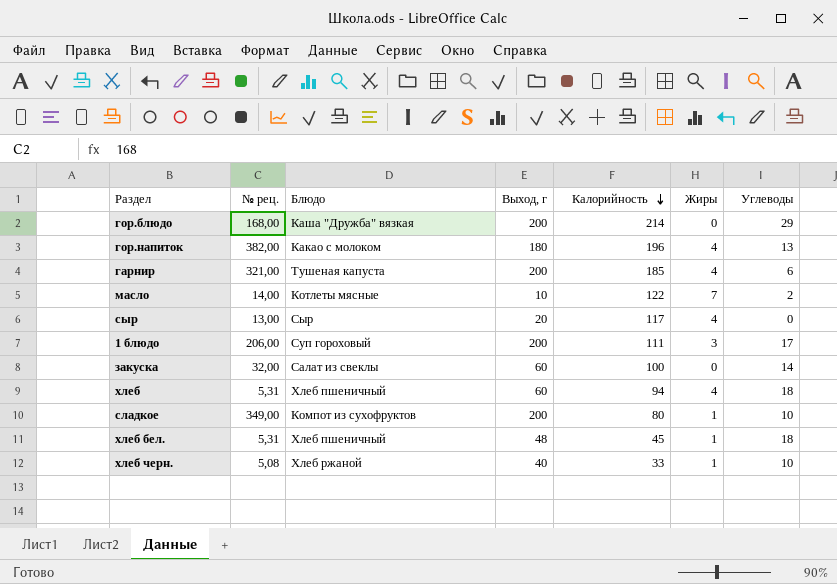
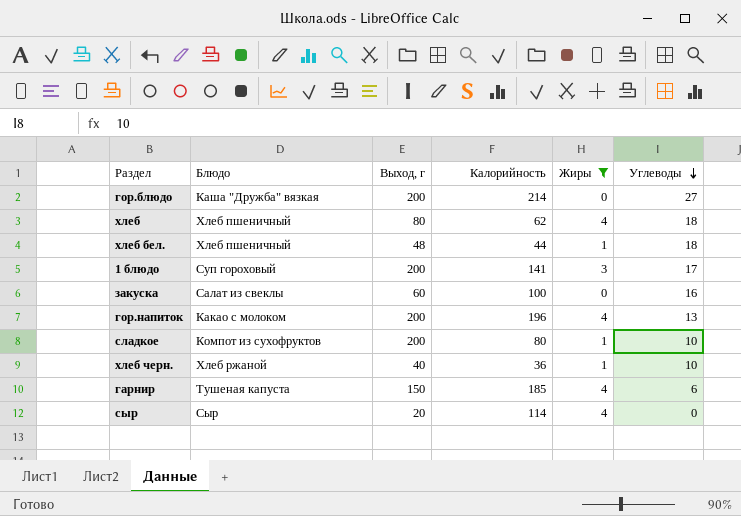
filter: none -> Жиры != 7
row order: Калорийность descending -> Углеводы descending
column № рец. | position: 2 -> none
гор.блюдо | Углеводы: 29 -> 27
хлеб | Выход, г: 60 -> 80
хлеб | Калорийность: 94 -> 62
хлеб бел. | Калорийность: 45 -> 44
1 блюдо | Калорийность: 111 -> 141
закуска | Углеводы: 14 -> 16
гор.напиток | Выход, г: 180 -> 200
хлеб черн. | Калорийность: 33 -> 36
гарнир | Выход, г: 200 -> 150
сыр | Калорийность: 117 -> 114

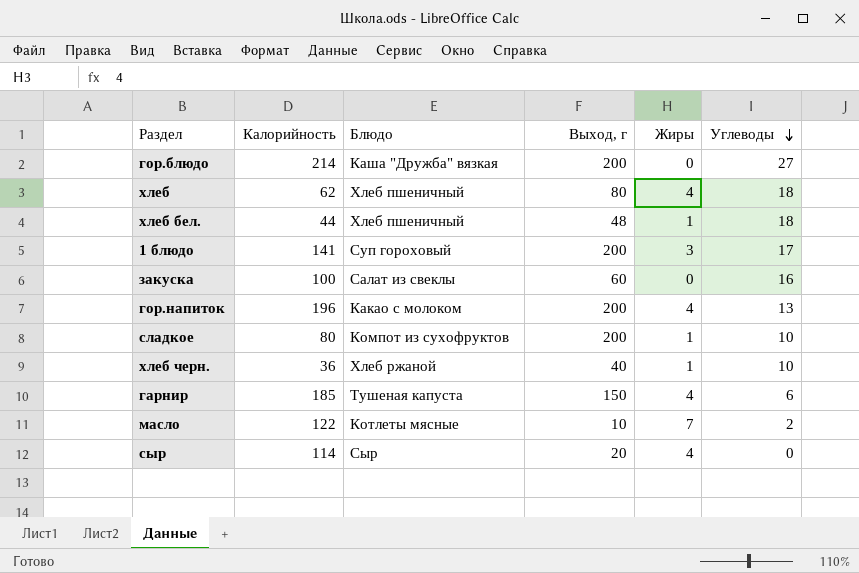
filter: Жиры != 7 -> none
column Калорийность | position: 4 -> 2

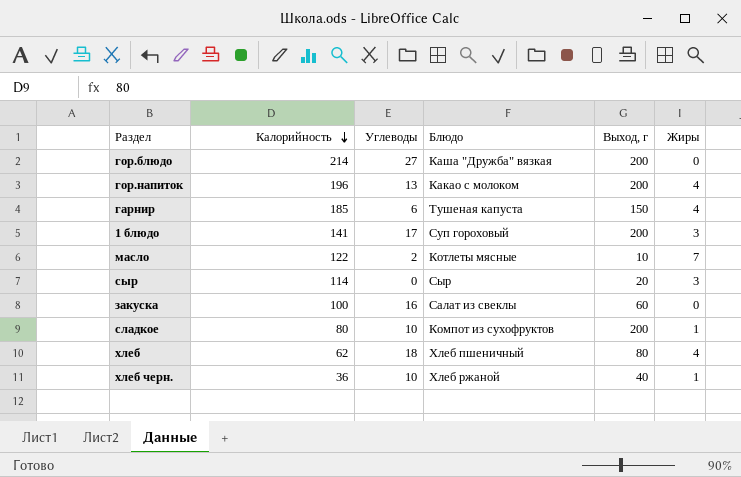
row order: Углеводы descending -> Калорийность descending
column Углеводы | position: 6 -> 3
row хлеб бел.: 44 | Хлеб пшеничный | 48 | 1 | 18 -> none
сыр | Жиры: 4 -> 3

